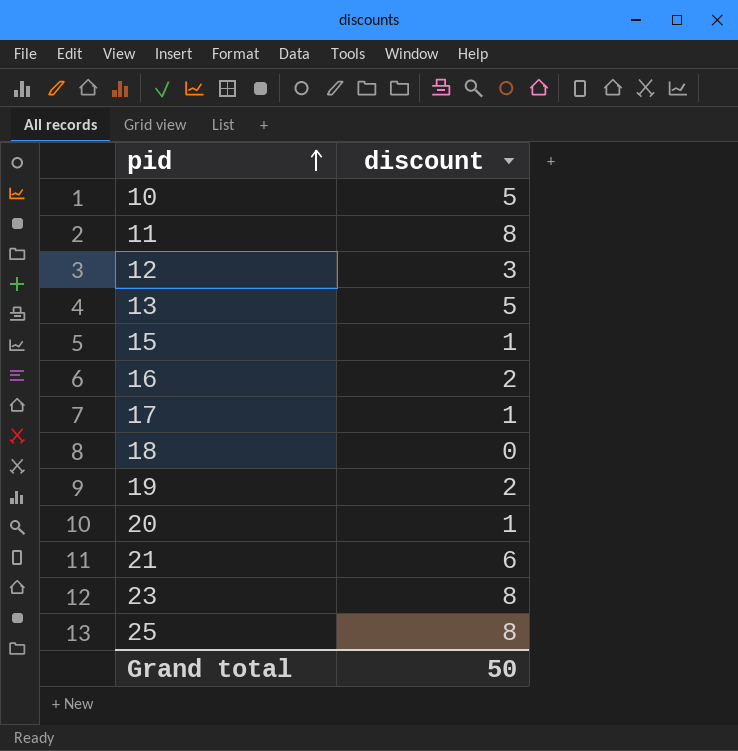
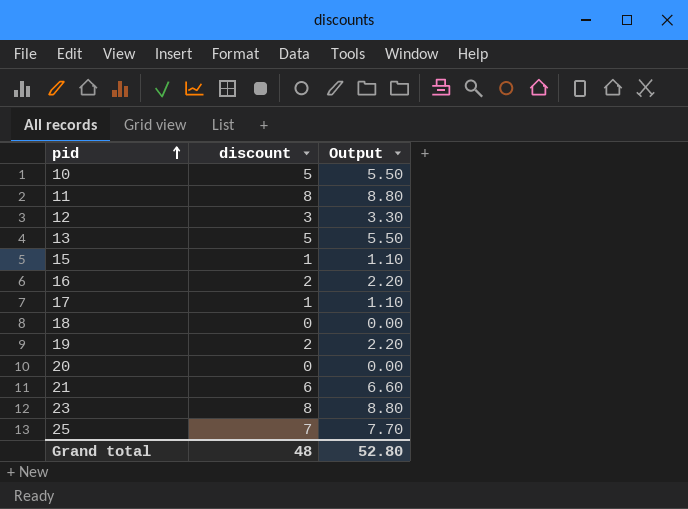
column Output | formula: none -> [discount] * 1.1
20 | discount: 1 -> 0
25 | discount: 8 -> 7
Grand total | discount: 50 -> 48

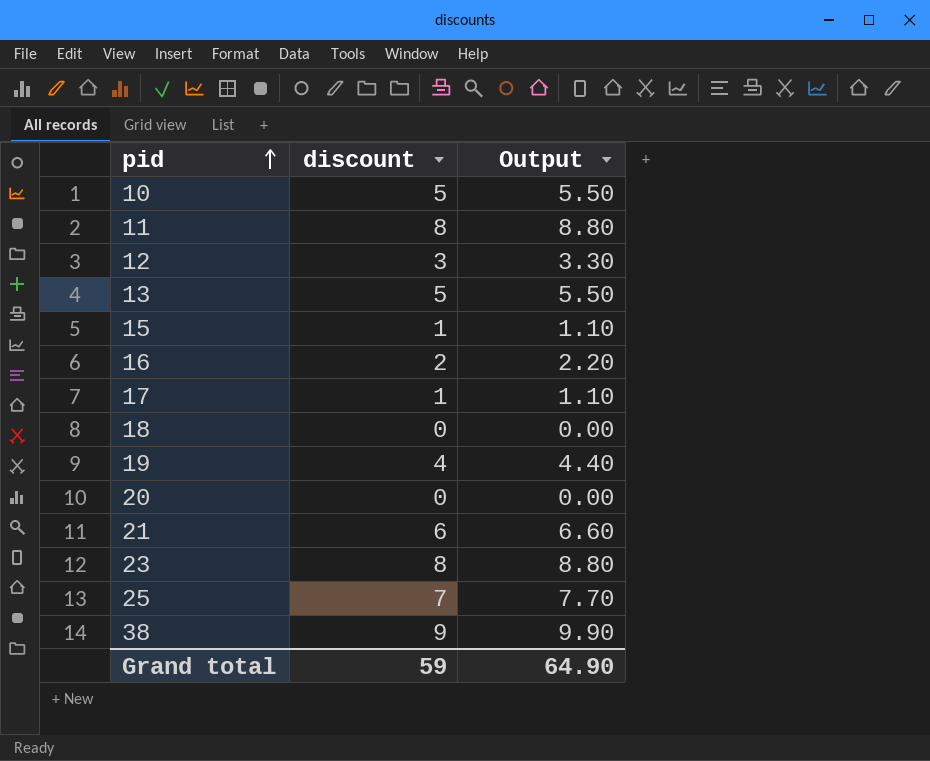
19 | discount: 2 -> 4
19 | Output: 2.20 -> 4.40
row 38: none -> 9 | 9.90
Grand total | discount: 48 -> 59
Grand total | Output: 52.80 -> 64.90

